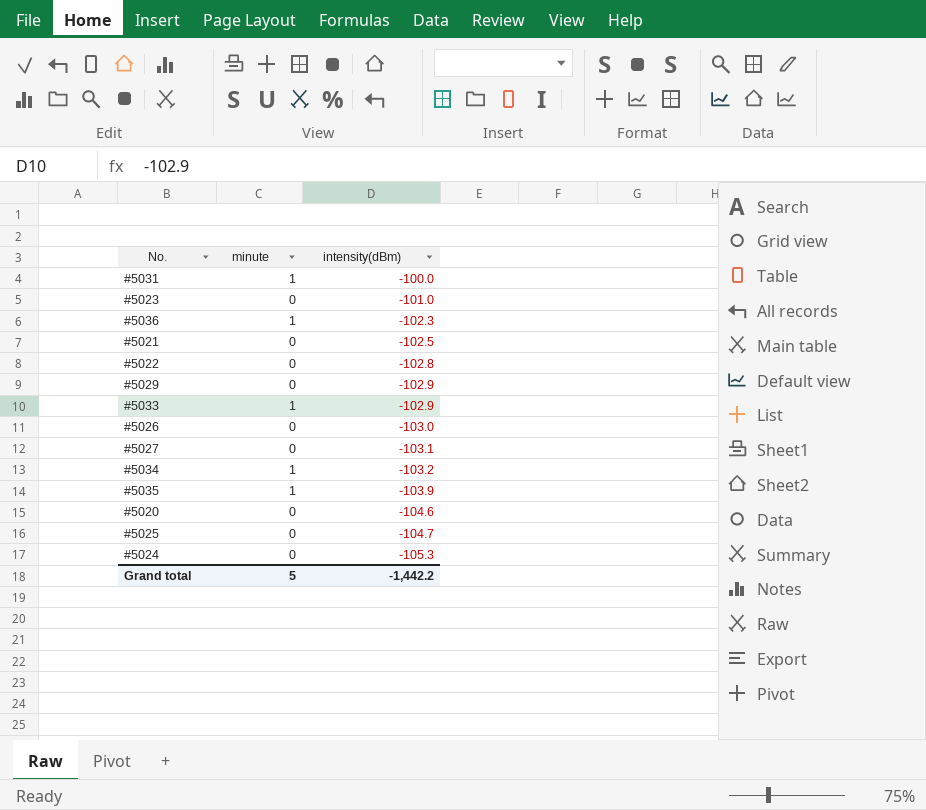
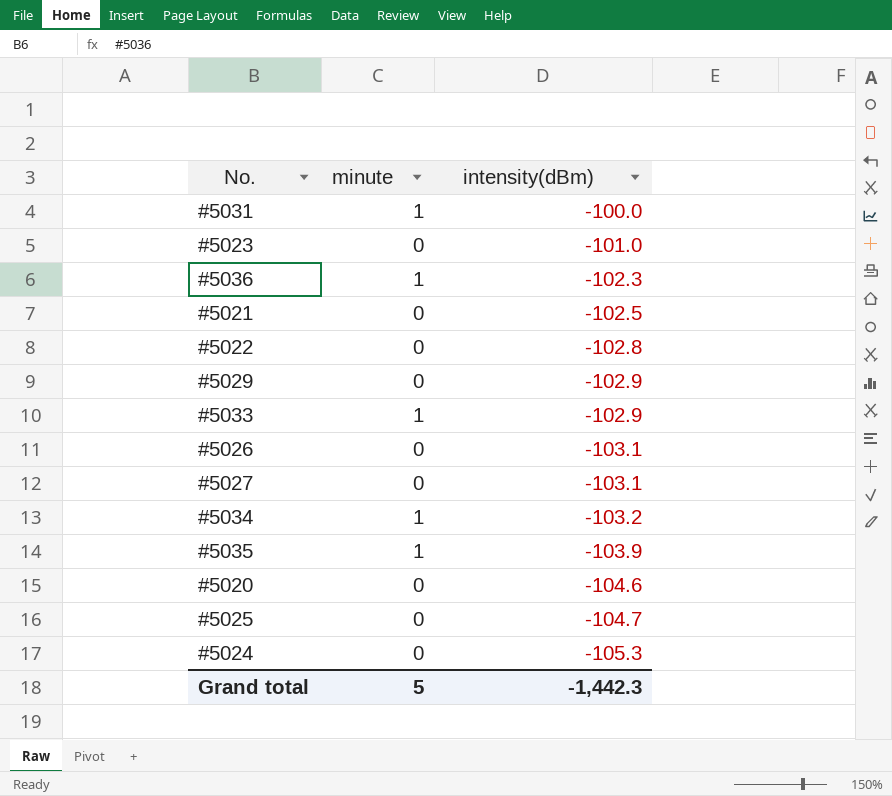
#5026 | intensity(dBm): -103.0 -> -103.1
Grand total | intensity(dBm): -1,442.2 -> -1,442.3

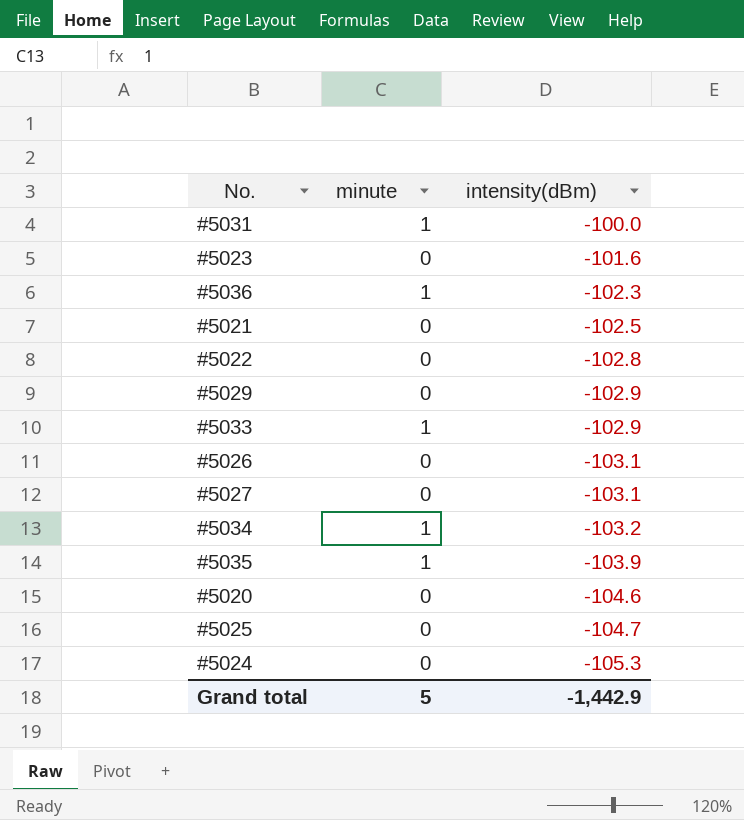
#5023 | intensity(dBm): -101.0 -> -101.6
Grand total | intensity(dBm): -1,442.3 -> -1,442.9

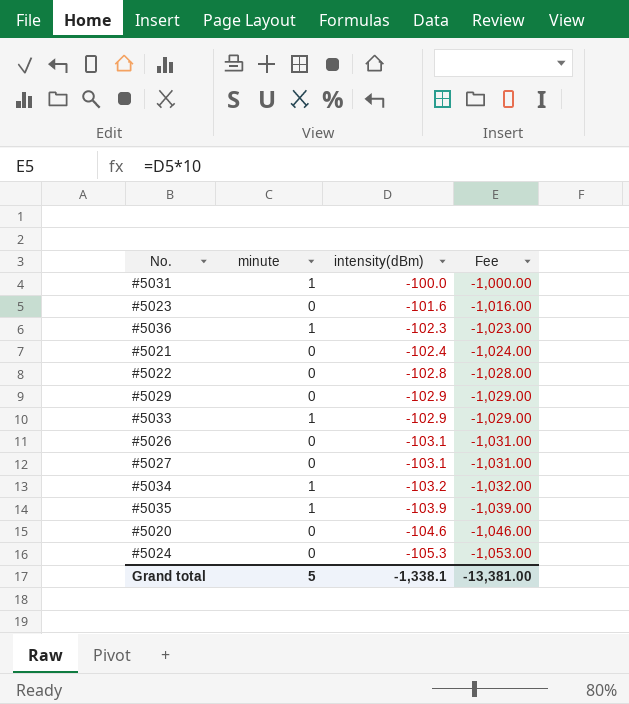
column Fee | formula: none -> [intensity(dBm)] * 10
row #5025: 0 | -104.7 -> none
#5021 | intensity(dBm): -102.5 -> -102.4
Grand total | intensity(dBm): -1,442.9 -> -1,338.1

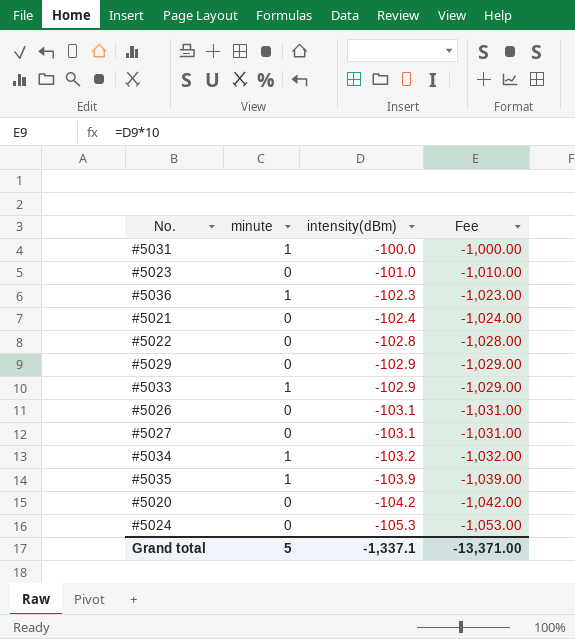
#5023 | intensity(dBm): -101.6 -> -101.0
#5023 | Fee: -1,016.00 -> -1,010.00
#5020 | intensity(dBm): -104.6 -> -104.2
#5020 | Fee: -1,046.00 -> -1,042.00
Grand total | intensity(dBm): -1,338.1 -> -1,337.1
Grand total | Fee: -13,381.00 -> -13,371.00

